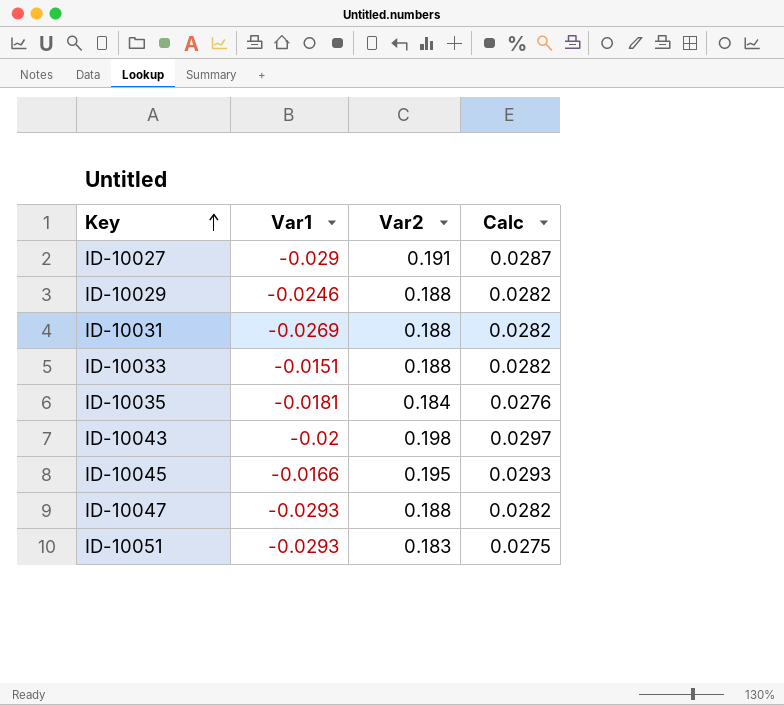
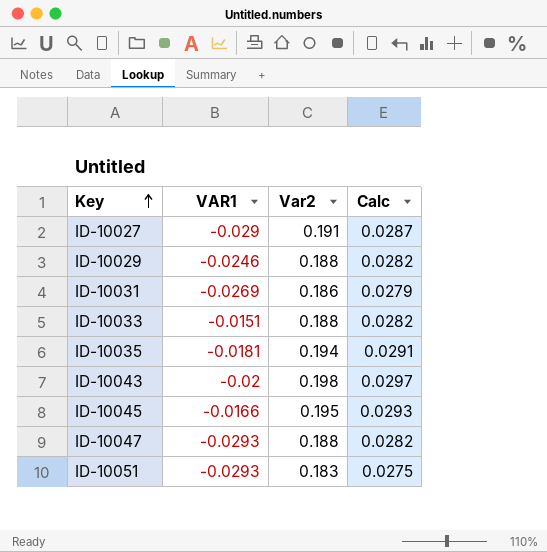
column name: Var1 -> VAR1
ID-10031 | Var2: 0.188 -> 0.186
ID-10031 | Calc: 0.0282 -> 0.0279
ID-10035 | Var2: 0.184 -> 0.194
ID-10035 | Calc: 0.0276 -> 0.0291

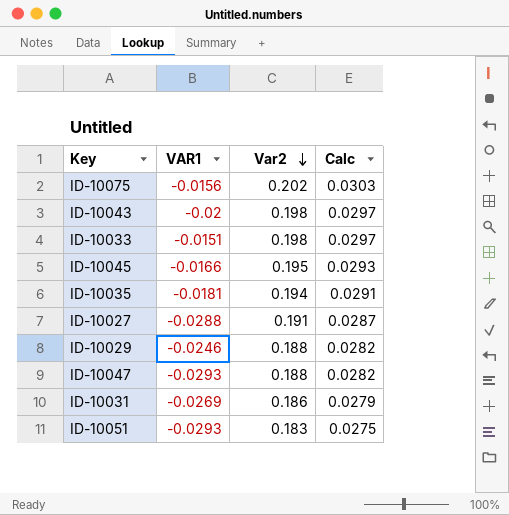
row order: Key ascending -> Var2 descending
row ID-10075: none -> -0.0156 | 0.202 | 0.0303
ID-10033 | Var2: 0.188 -> 0.198
ID-10033 | Calc: 0.0282 -> 0.0297
ID-10027 | VAR1: -0.029 -> -0.0288

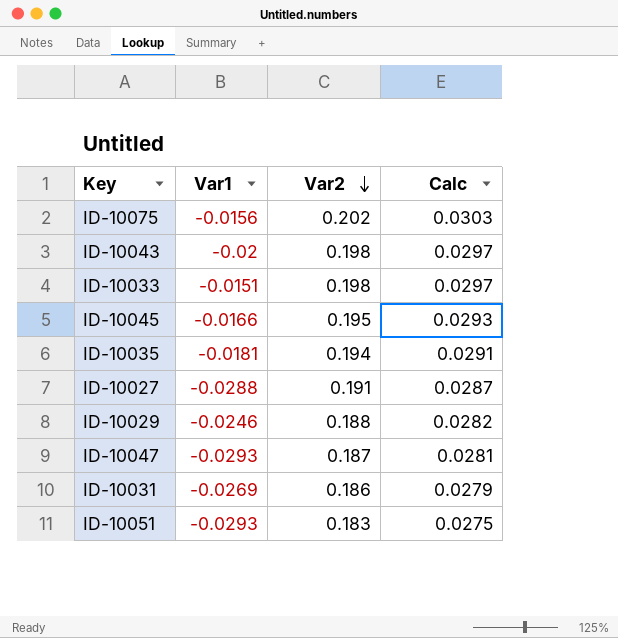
column name: VAR1 -> Var1
ID-10047 | Var2: 0.188 -> 0.187
ID-10047 | Calc: 0.0282 -> 0.0281

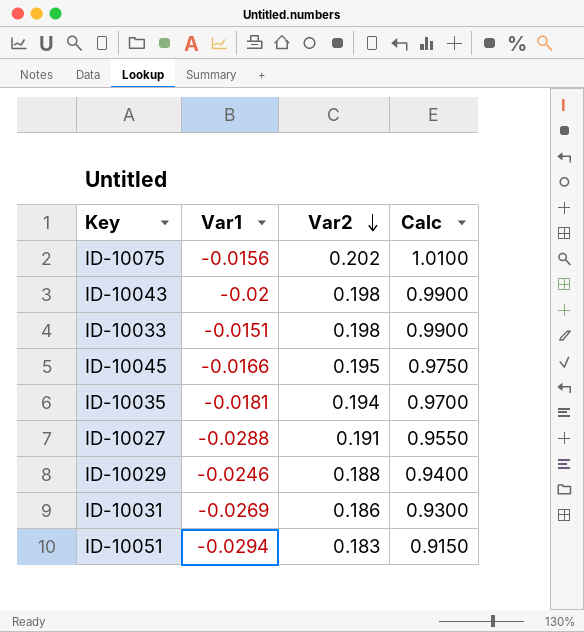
column Calc | formula: [Var2] * 0.15 -> [Var2] * 5
row ID-10047: -0.0293 | 0.187 | 0.0281 -> none
ID-10051 | Var1: -0.0293 -> -0.0294

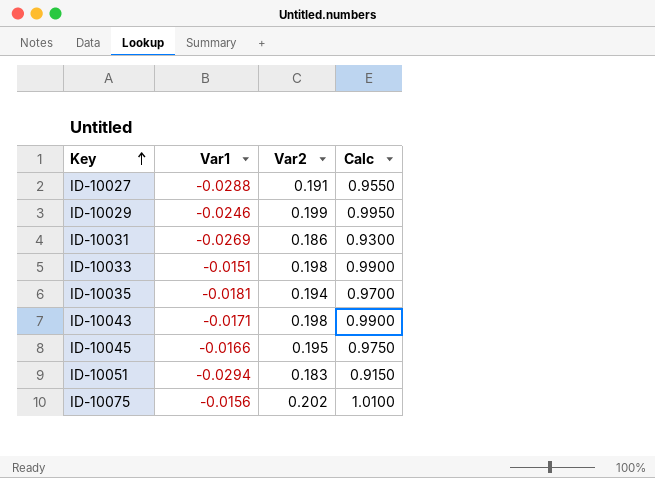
row order: Var2 descending -> Key ascending
ID-10029 | Var2: 0.188 -> 0.199
ID-10029 | Calc: 0.9400 -> 0.9950
ID-10043 | Var1: -0.02 -> -0.0171

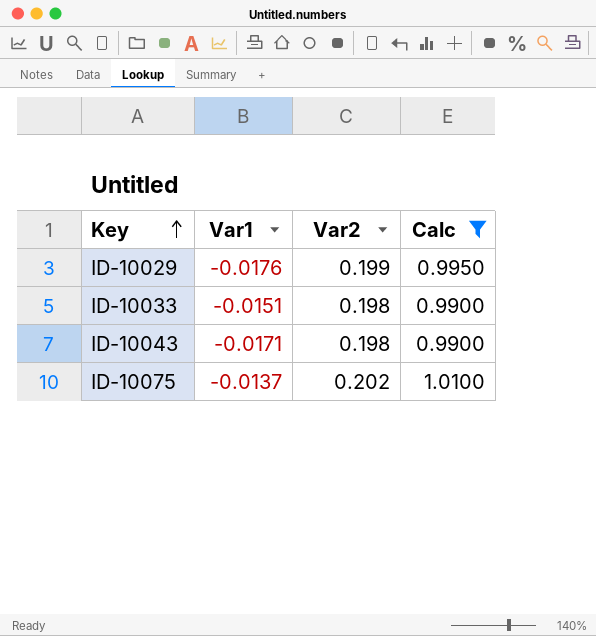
filter: none -> Calc >= 0.9900
ID-10029 | Var1: -0.0246 -> -0.0176
ID-10075 | Var1: -0.0156 -> -0.0137

